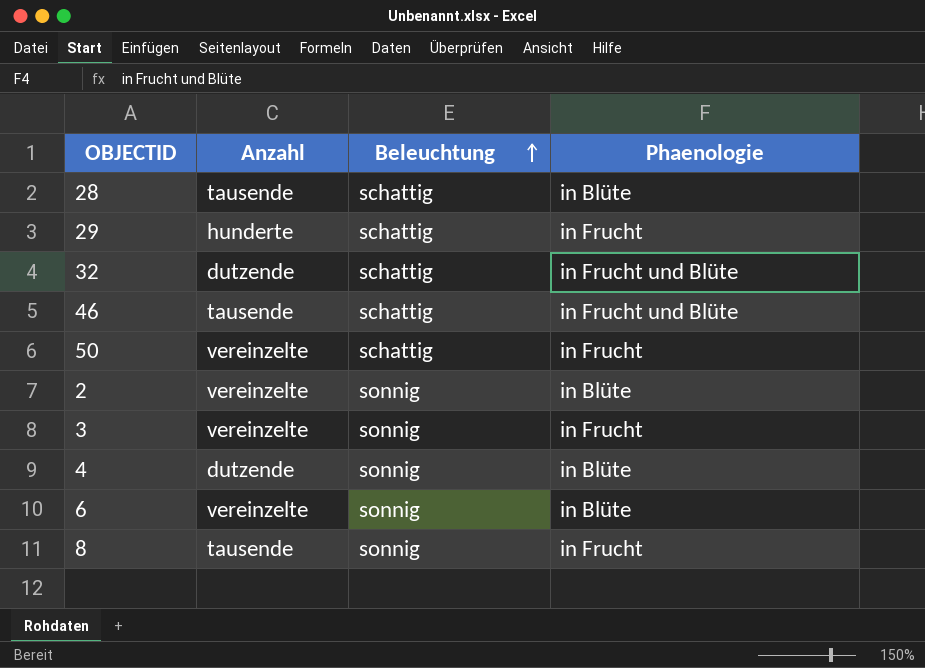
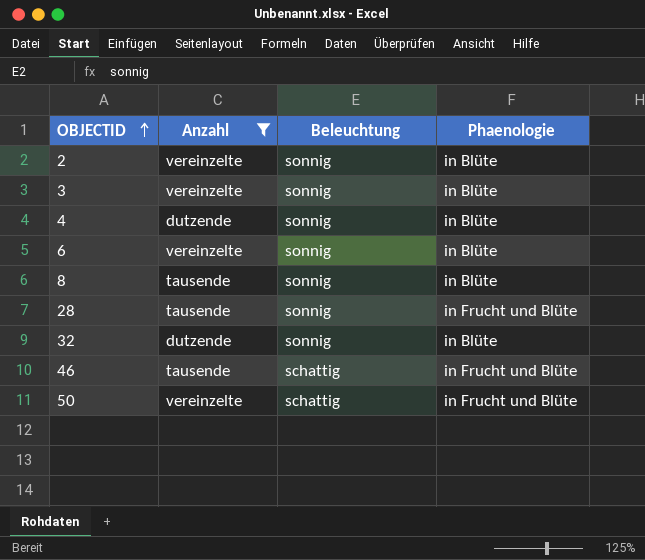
filter: none -> Anzahl != hunderte
row order: Beleuchtung ascending -> OBJECTID ascending
3 | Phaenologie: in Frucht -> in Blüte
8 | Phaenologie: in Frucht -> in Blüte
28 | Beleuchtung: schattig -> sonnig
28 | Phaenologie: in Blüte -> in Frucht und Blüte
32 | Beleuchtung: schattig -> sonnig
32 | Phaenologie: in Frucht und Blüte -> in Blüte
50 | Phaenologie: in Frucht -> in Frucht und Blüte

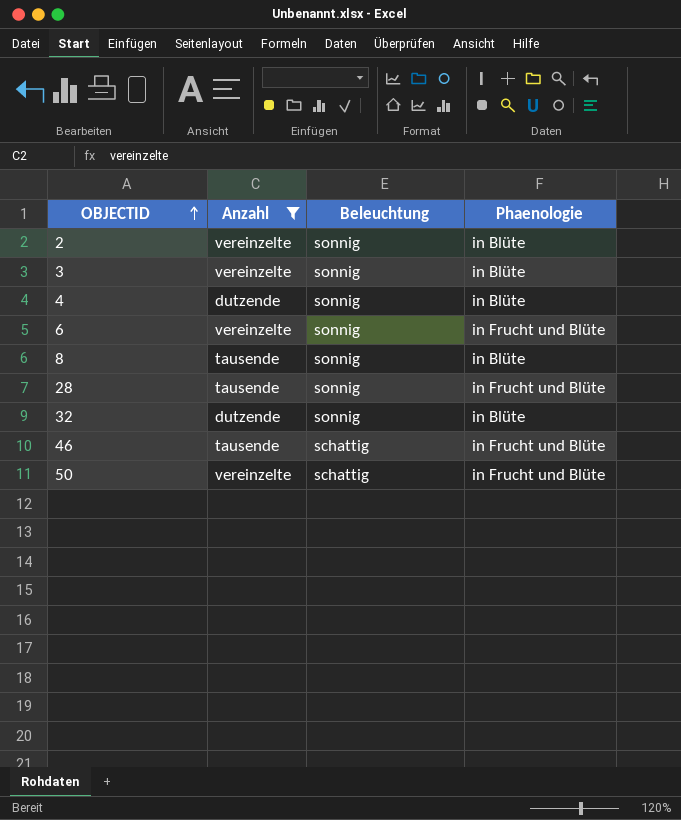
6 | Phaenologie: in Blüte -> in Frucht und Blüte

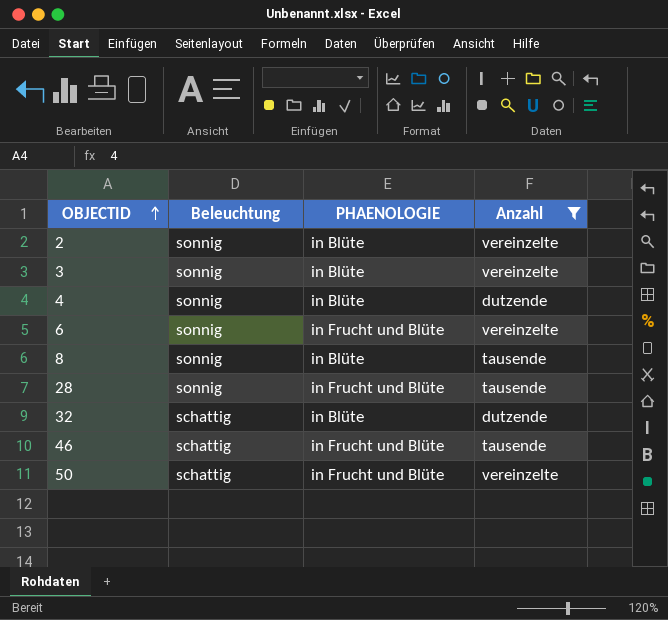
column name: Phaenologie -> PHAENOLOGIE
column Anzahl | position: 2 -> 4
32 | Beleuchtung: sonnig -> schattig

